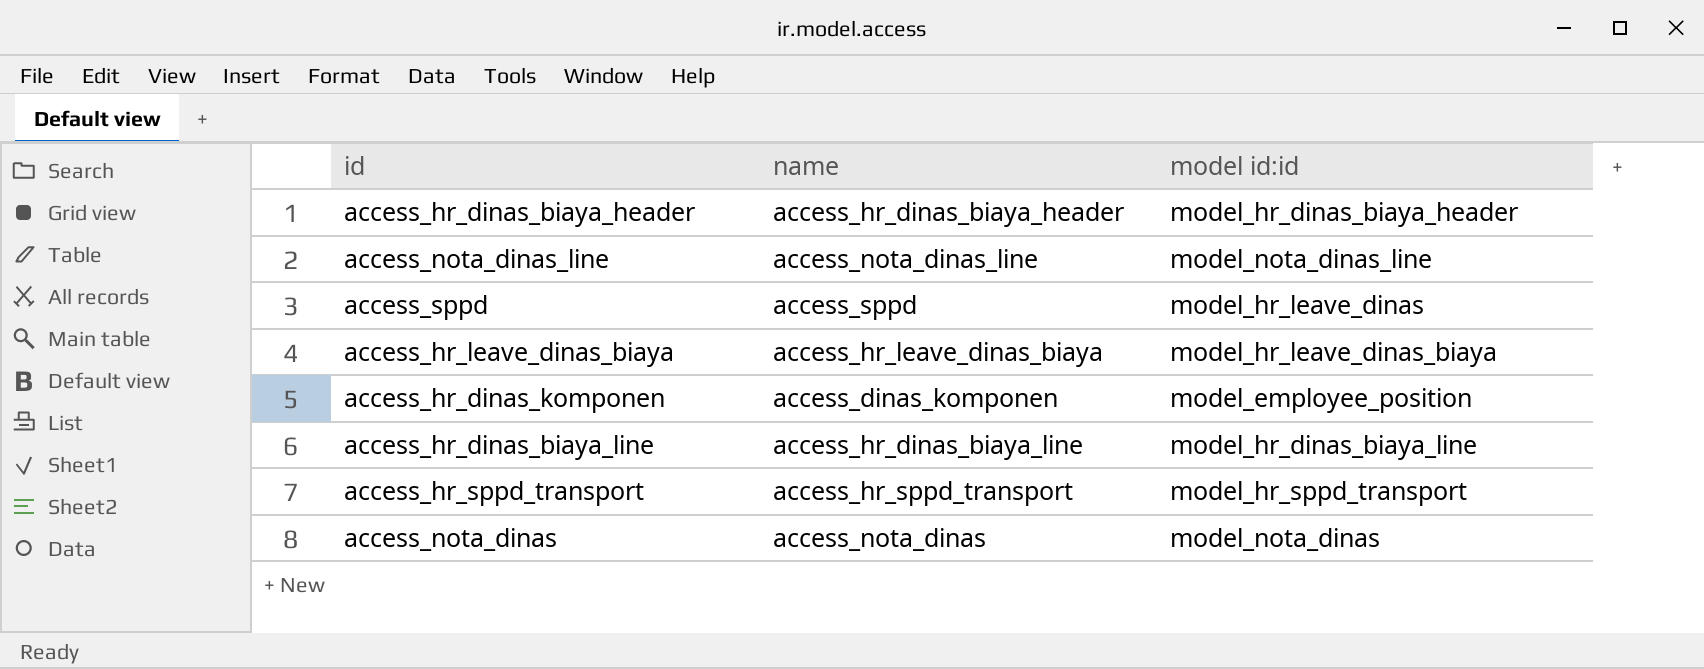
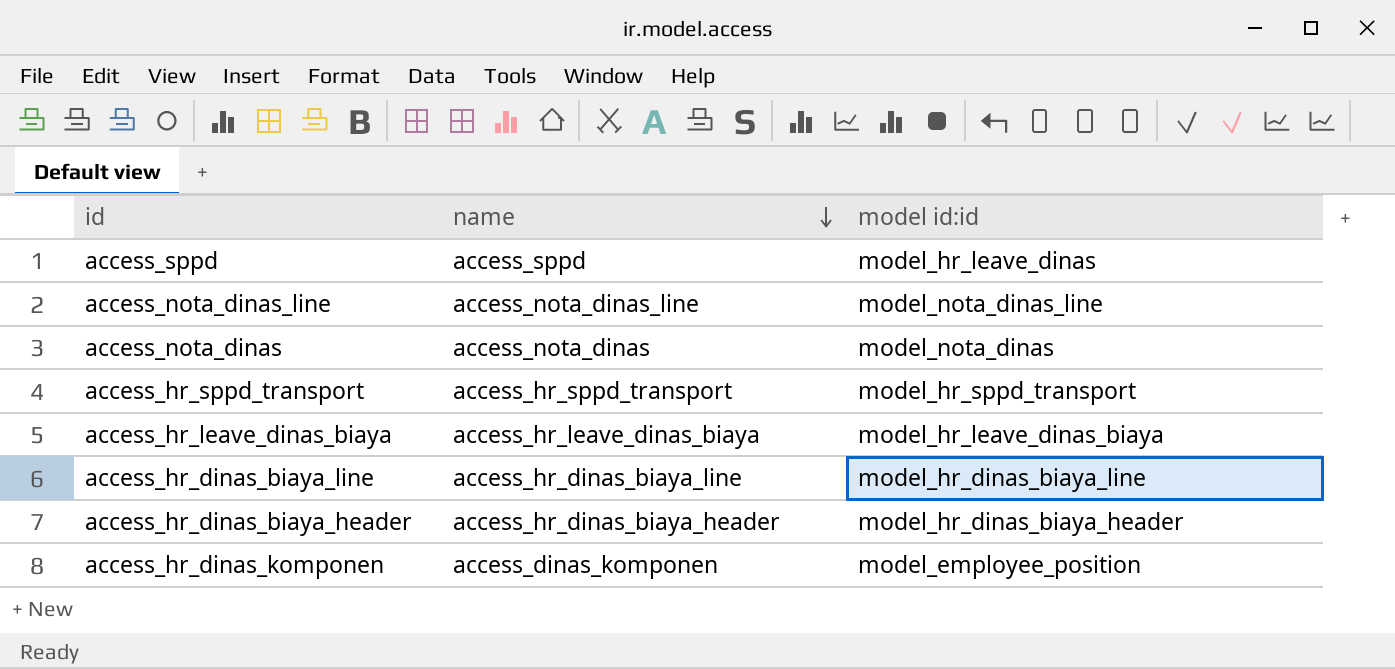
row order: none -> name descending

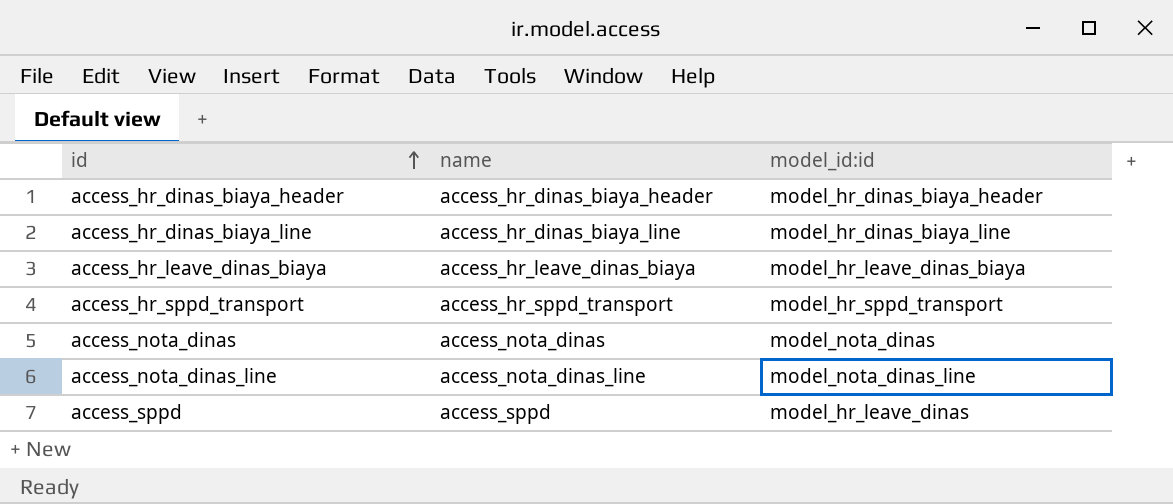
row order: name descending -> id ascending
column name: model id:id -> model_id:id
row access_hr_dinas_komponen: access_dinas_komponen | model_employee_position -> none

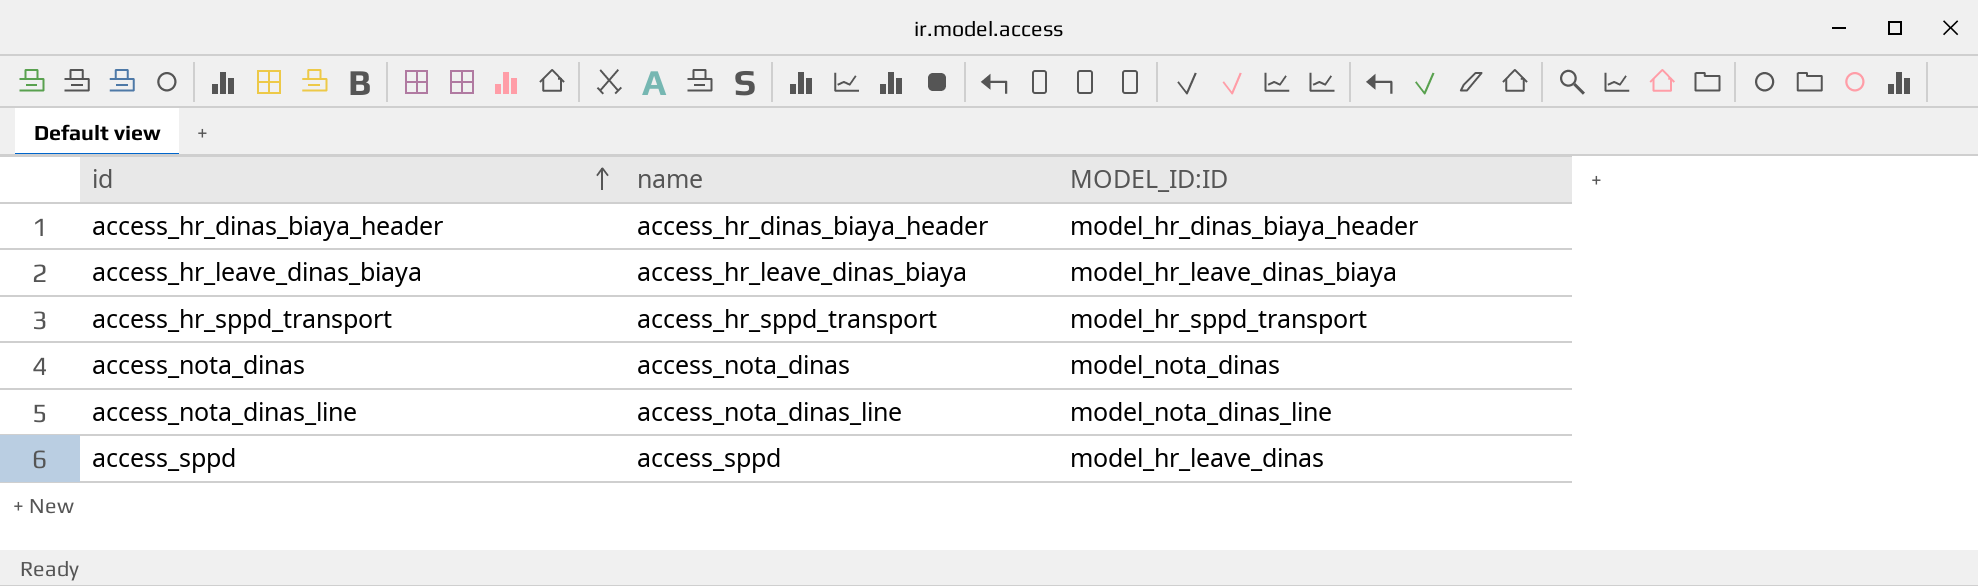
column name: model_id:id -> MODEL_ID:ID
row access_hr_dinas_biaya_line: access_hr_dinas_biaya_line | model_hr_dinas_biaya_line -> none

